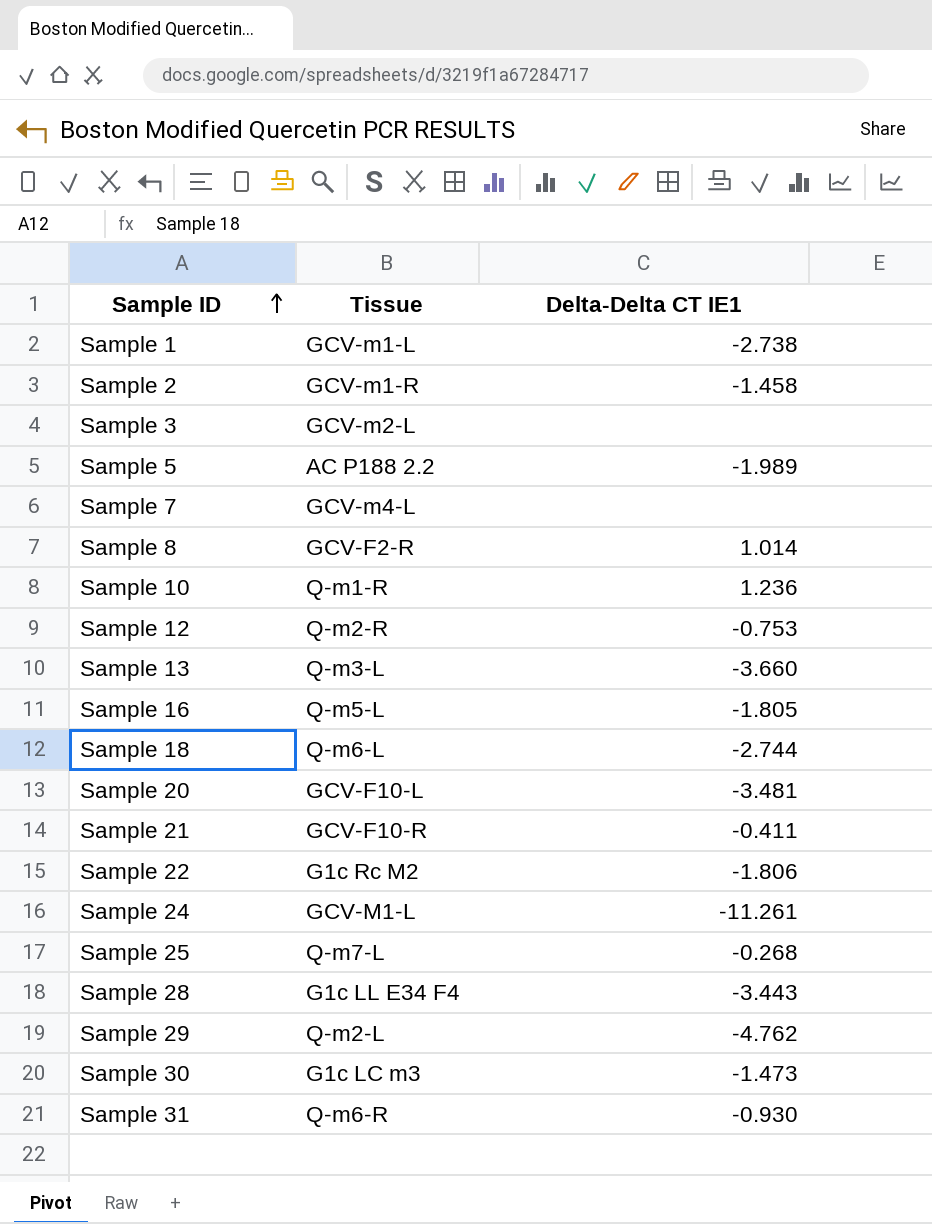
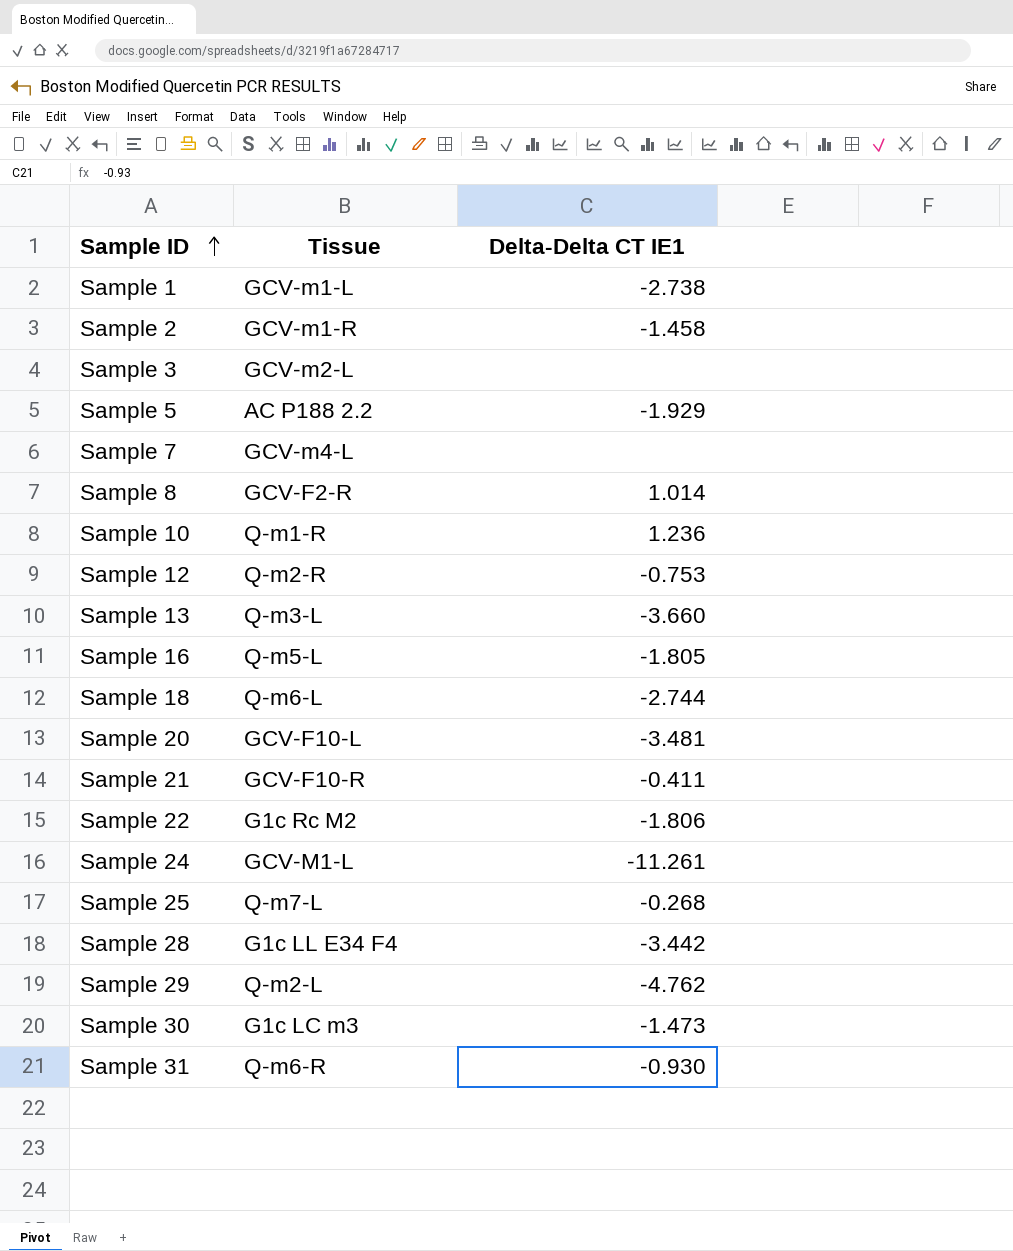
Sample 5 | Delta-Delta CT IE1: -1.989 -> -1.929
Sample 28 | Delta-Delta CT IE1: -3.443 -> -3.442

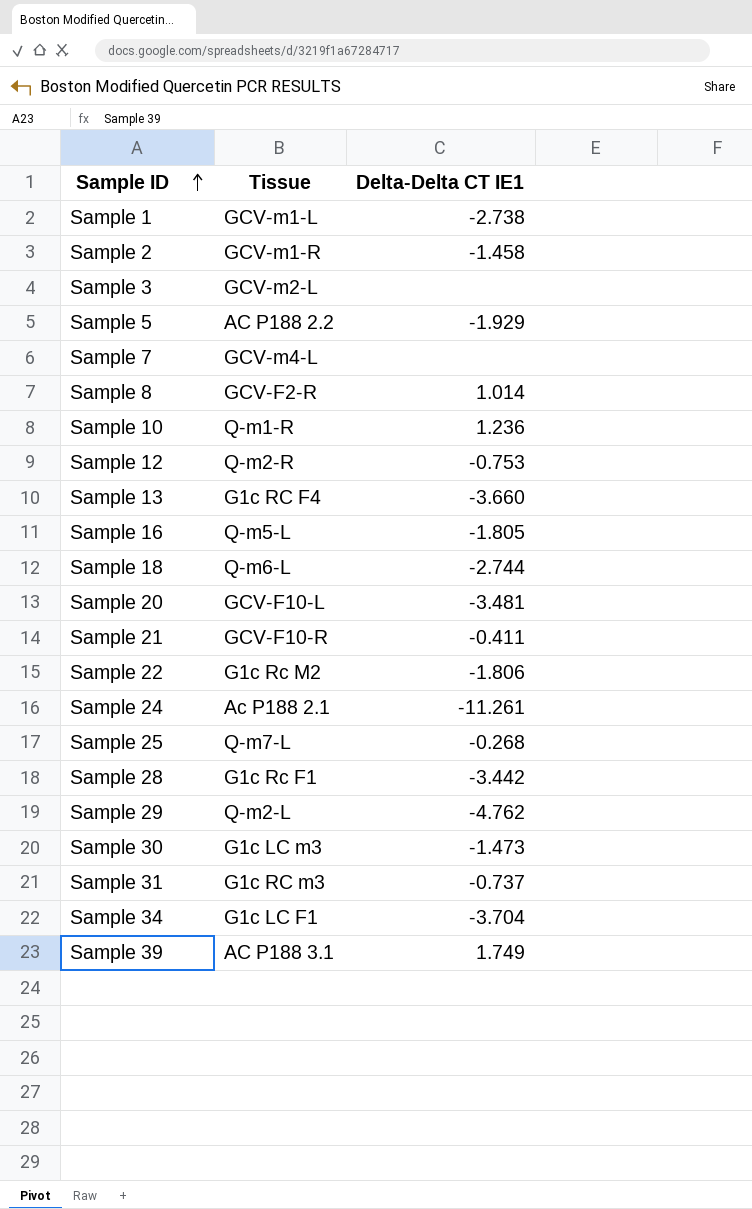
Sample 13 | Tissue: Q-m3-L -> G1c RC F4
Sample 24 | Tissue: GCV-M1-L -> Ac P188 2.1
Sample 28 | Tissue: G1c LL E34 F4 -> G1c Rc F1
Sample 31 | Tissue: Q-m6-R -> G1c RC m3
Sample 31 | Delta-Delta CT IE1: -0.930 -> -0.737
row Sample 34: none -> G1c LC F1 | -3.704
row Sample 39: none -> AC P188 3.1 | 1.749

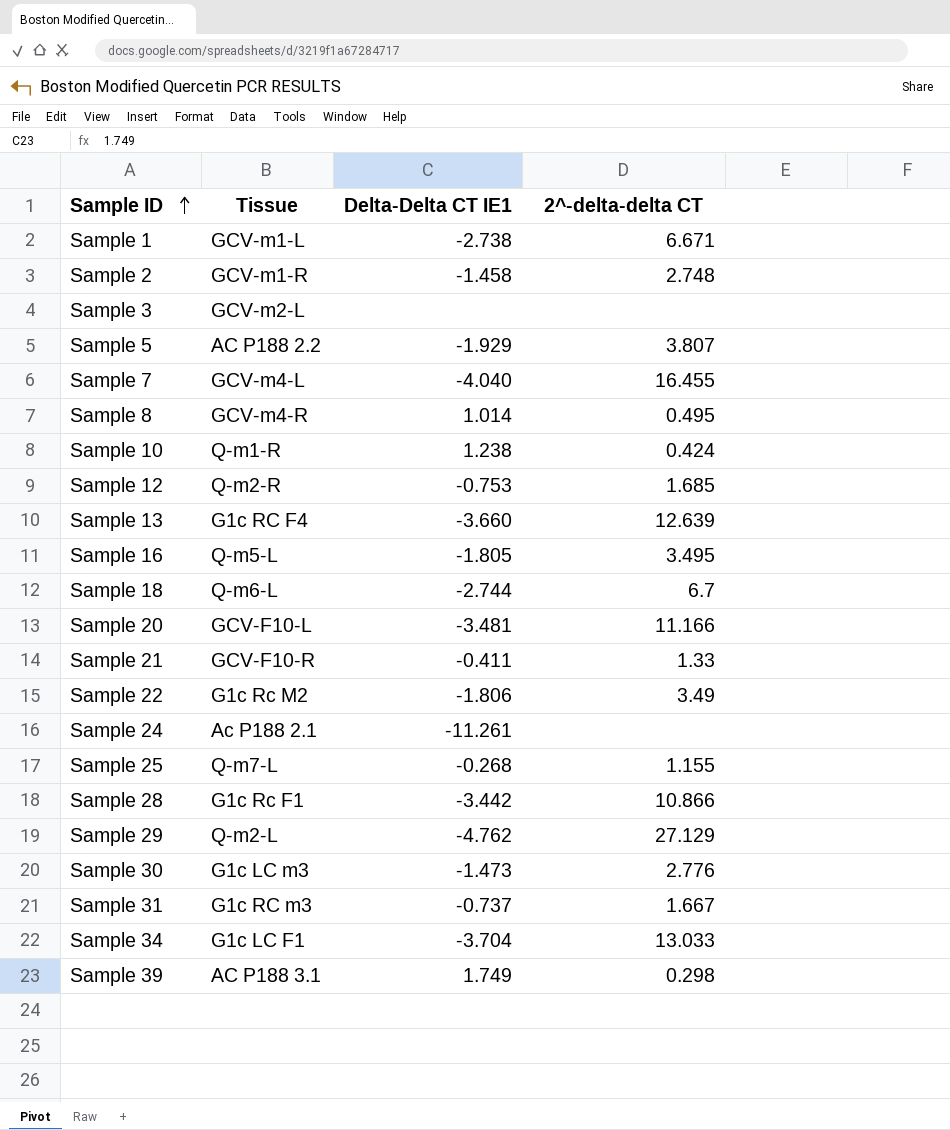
column 2^-delta-delta CT | position: none -> 4
Sample 7 | Delta-Delta CT IE1: none -> -4.040
Sample 8 | Tissue: GCV-F2-R -> GCV-m4-R
Sample 10 | Delta-Delta CT IE1: 1.236 -> 1.238

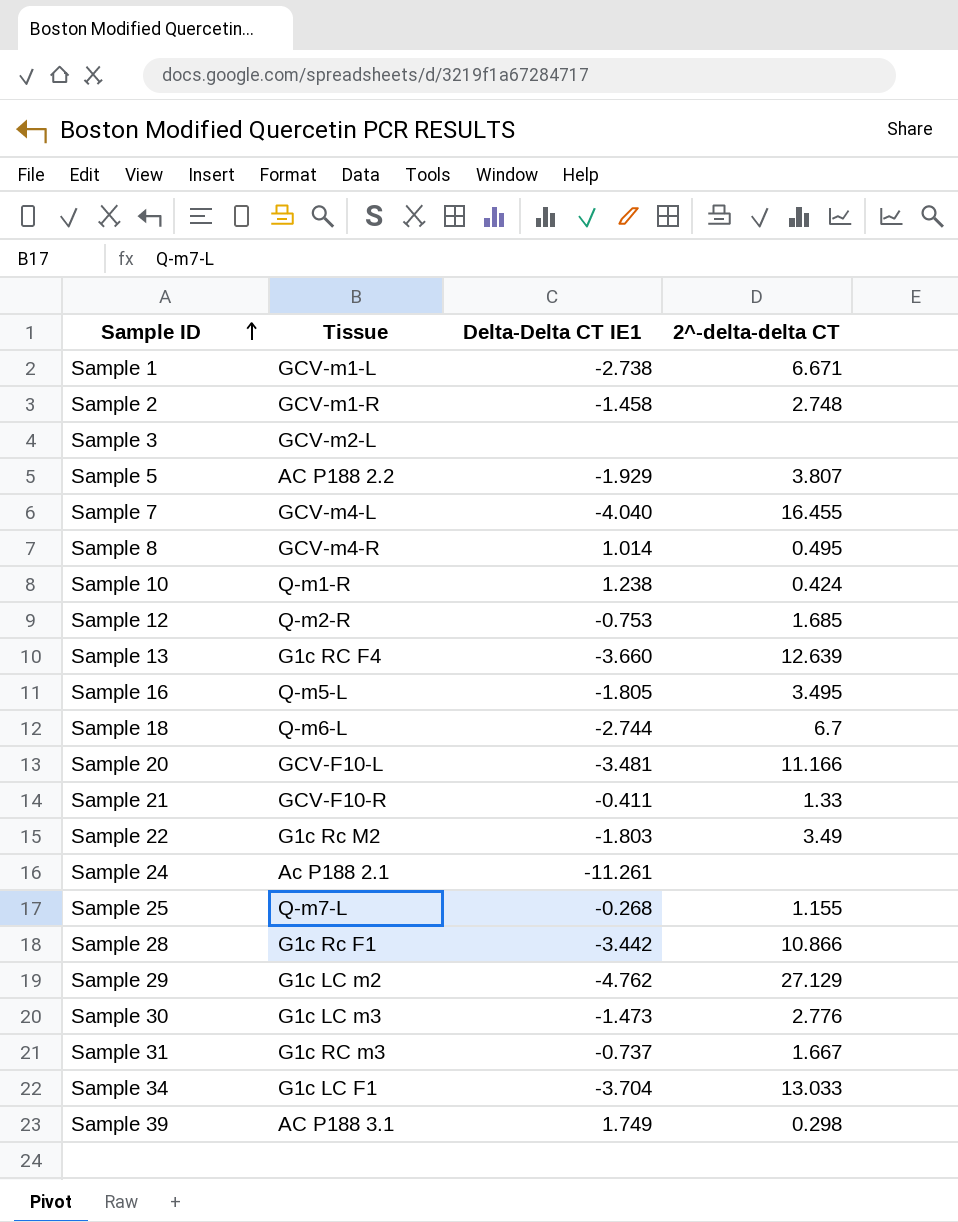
Sample 22 | Delta-Delta CT IE1: -1.806 -> -1.803
Sample 29 | Tissue: Q-m2-L -> G1c LC m2

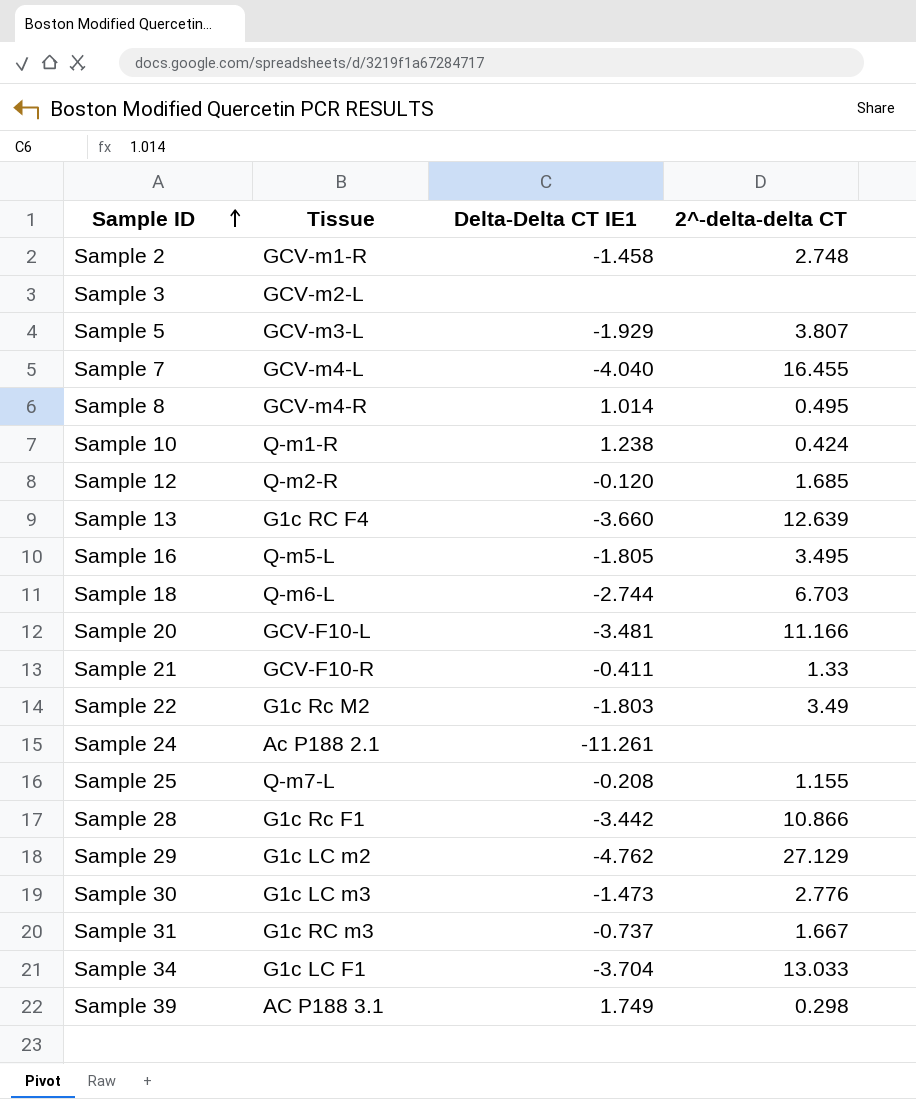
row Sample 1: GCV-m1-L | -2.738 | 6.671 -> none
Sample 5 | Tissue: AC P188 2.2 -> GCV-m3-L
Sample 12 | Delta-Delta CT IE1: -0.753 -> -0.120
Sample 18 | 2^-delta-delta CT: 6.7 -> 6.703
Sample 25 | Delta-Delta CT IE1: -0.268 -> -0.208

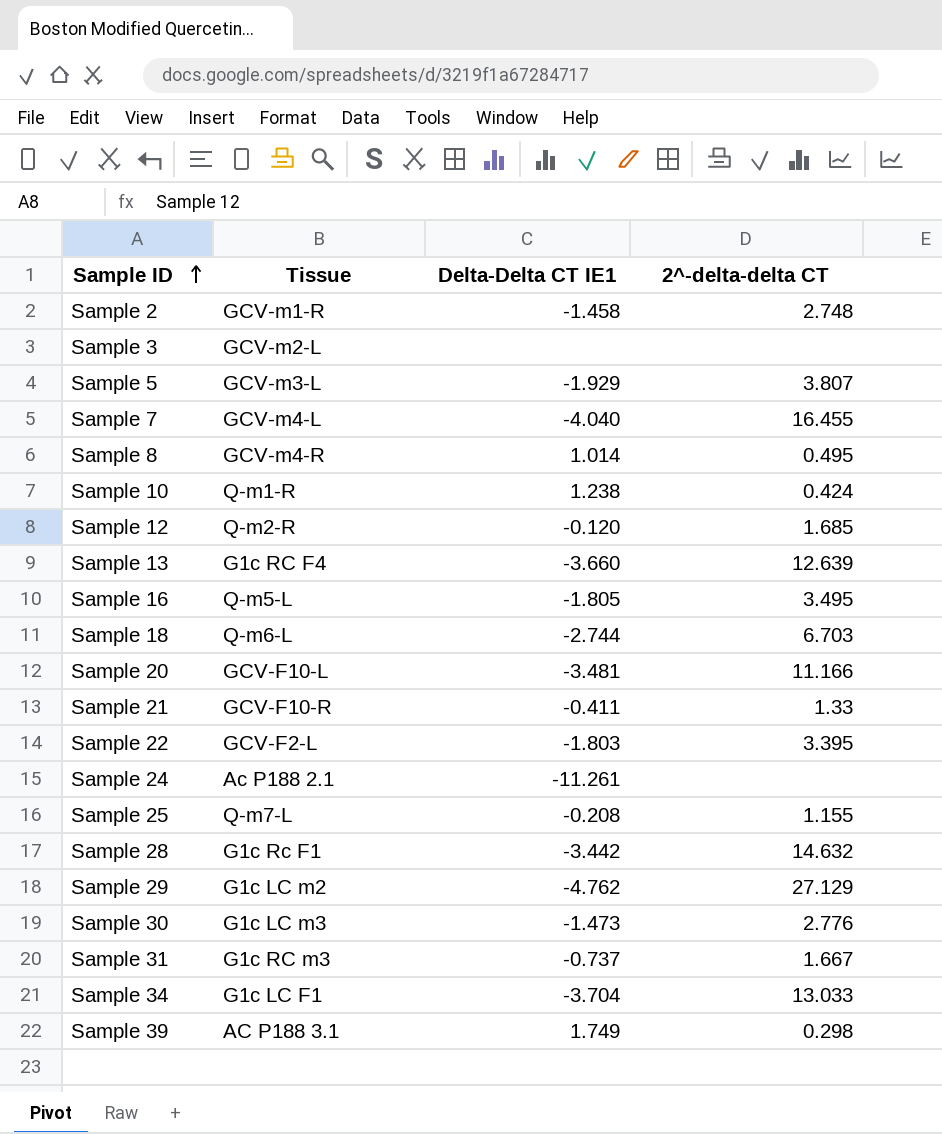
Sample 22 | Tissue: G1c Rc M2 -> GCV-F2-L
Sample 22 | 2^-delta-delta CT: 3.49 -> 3.395
Sample 28 | 2^-delta-delta CT: 10.866 -> 14.632

